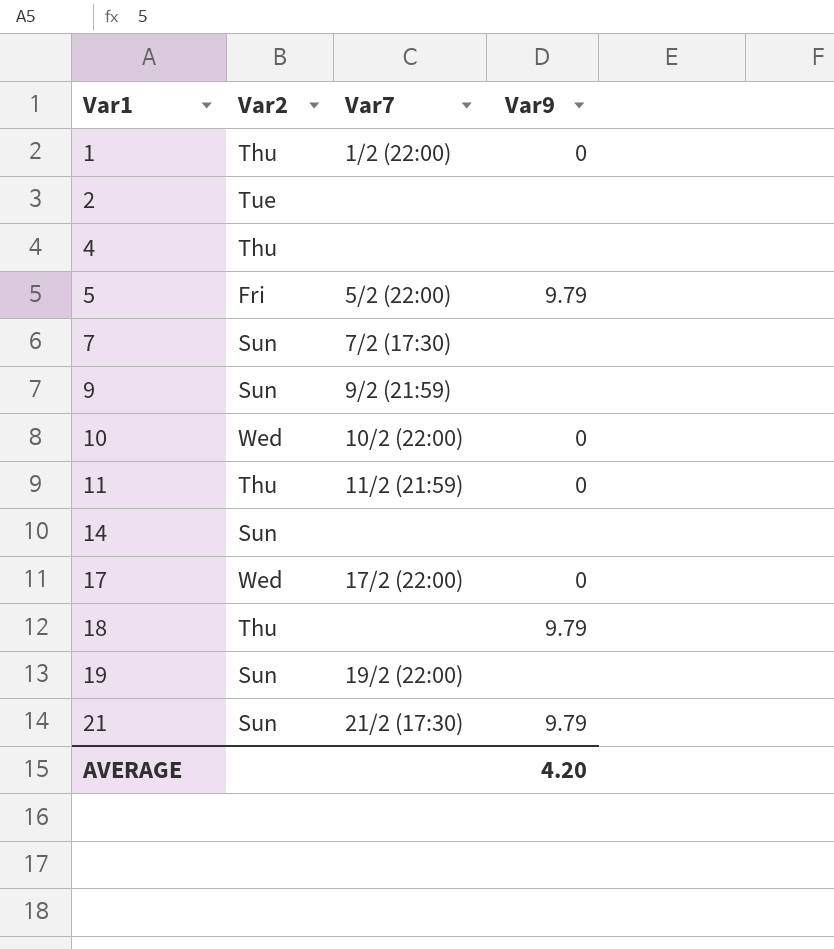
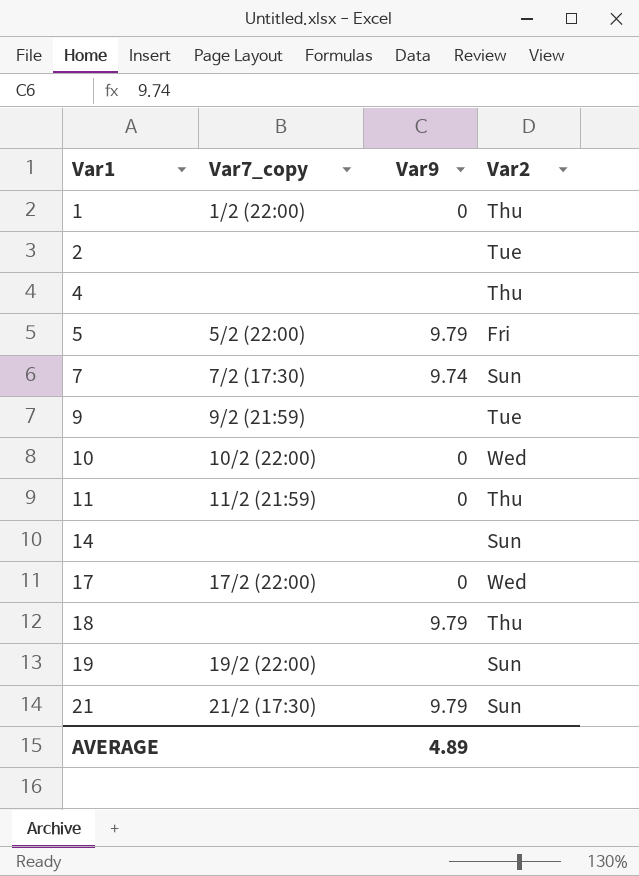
column name: Var7 -> Var7_copy
column Var2 | position: 2 -> 4
7 | Var9: none -> 9.74
9 | Var2: Sun -> Tue
AVERAGE | Var9: 4.20 -> 4.89

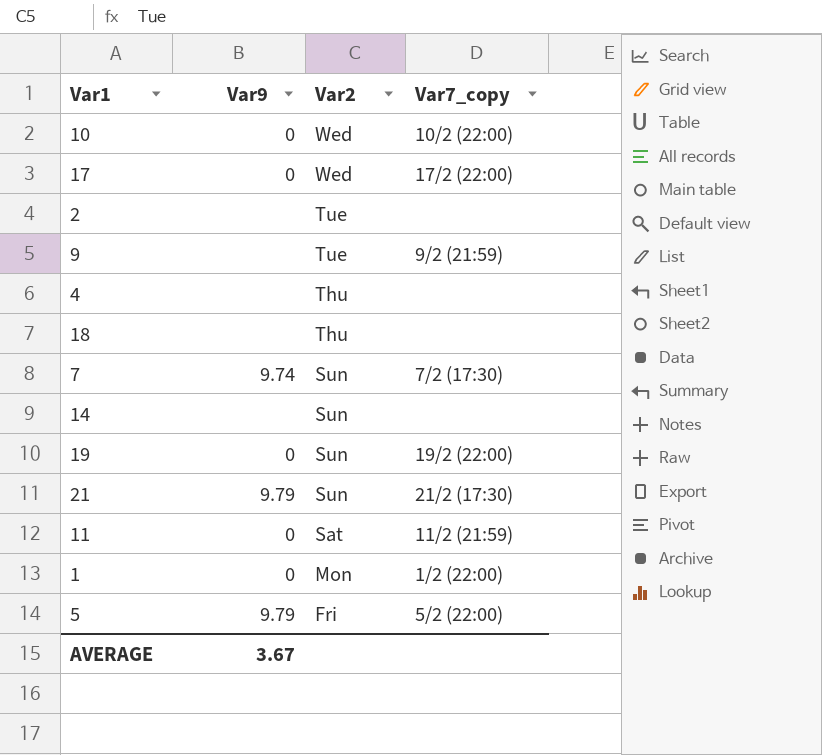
row order: Var1 ascending -> Var2 descending
column Var7_copy | position: 2 -> 4
18 | Var9: 9.79 -> none
19 | Var9: none -> 0
11 | Var2: Thu -> Sat
1 | Var2: Thu -> Mon
AVERAGE | Var9: 4.89 -> 3.67

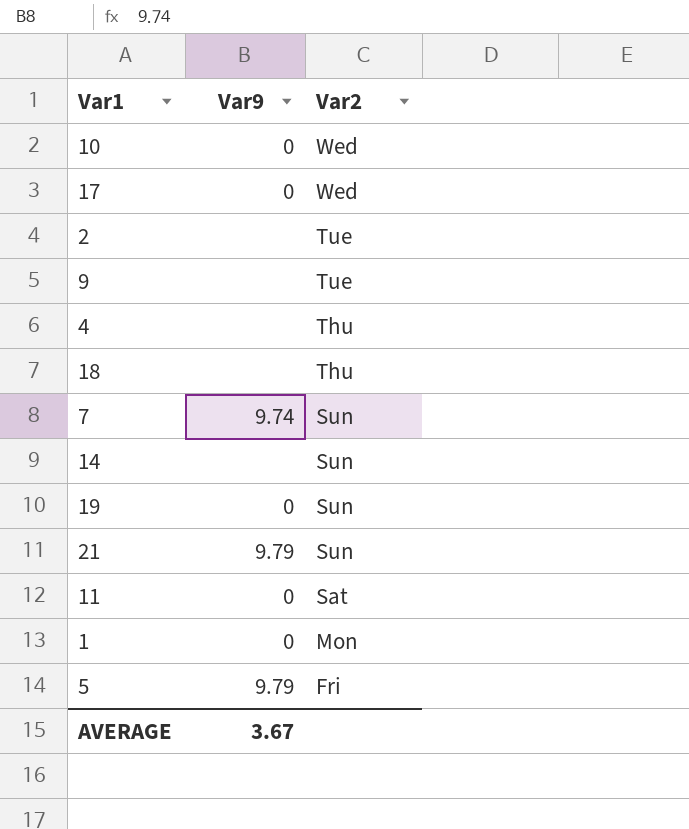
column Var7_copy | position: 4 -> none

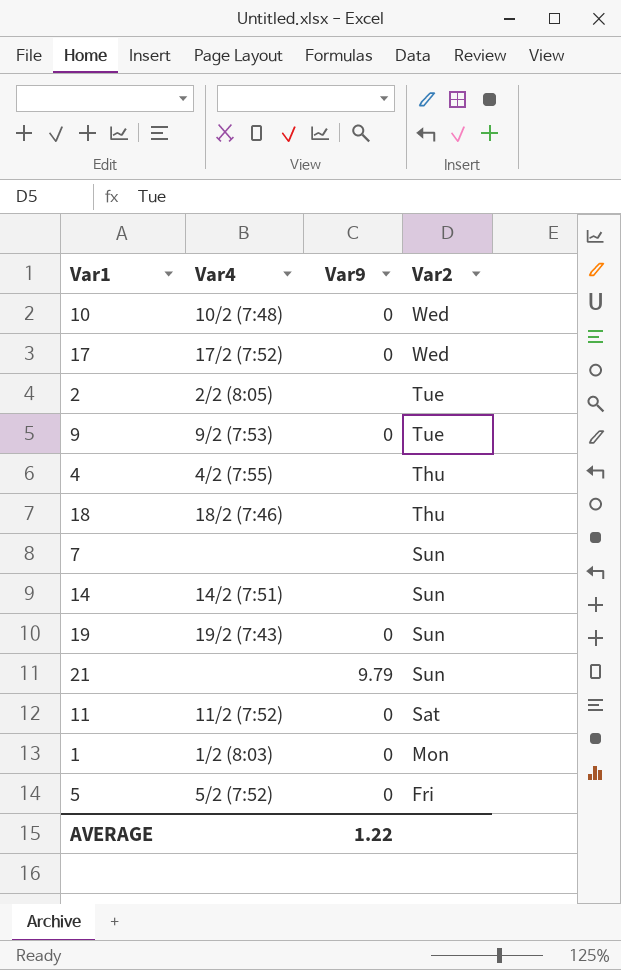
column Var4 | position: none -> 2
9 | Var9: none -> 0
7 | Var9: 9.74 -> none
5 | Var9: 9.79 -> 0
AVERAGE | Var9: 3.67 -> 1.22

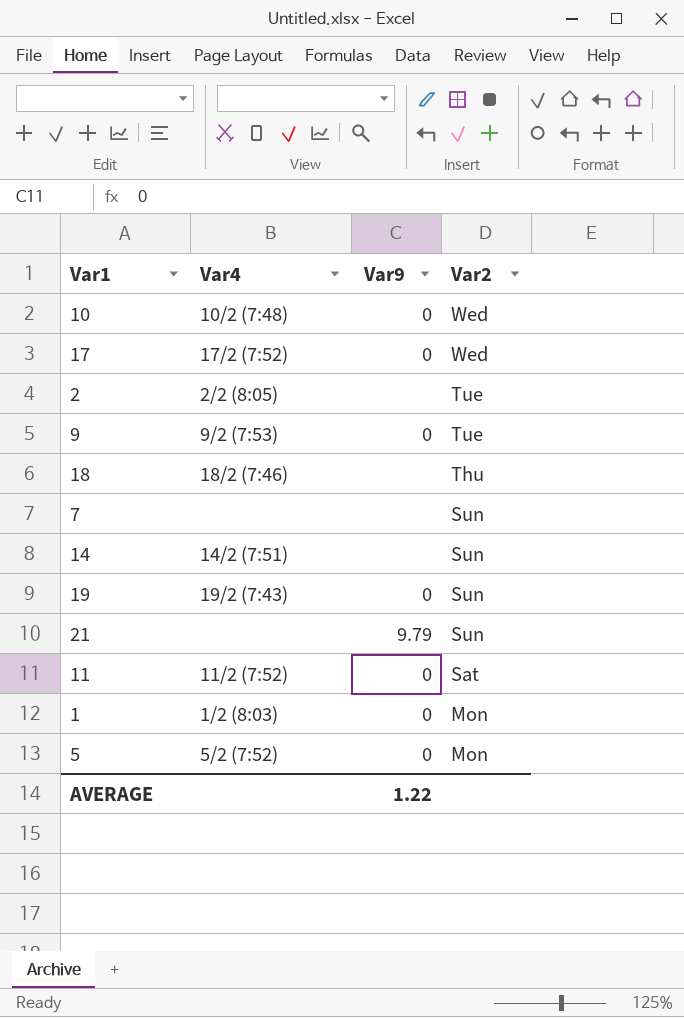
row 4: 4/2 (7:55) | none | Thu -> none
5 | Var2: Fri -> Mon

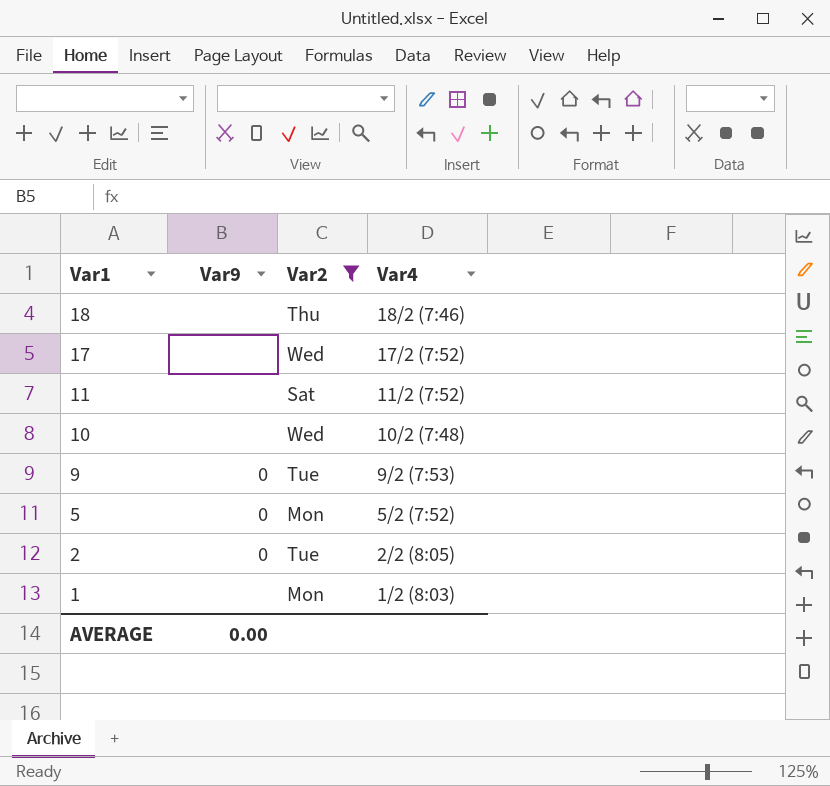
filter: none -> Var2 != Sun
row order: Var2 descending -> Var1 descending
column Var4 | position: 2 -> 4
17 | Var9: 0 -> none
11 | Var9: 0 -> none
10 | Var9: 0 -> none
2 | Var9: none -> 0
1 | Var9: 0 -> none
AVERAGE | Var9: 1.22 -> 0.00

